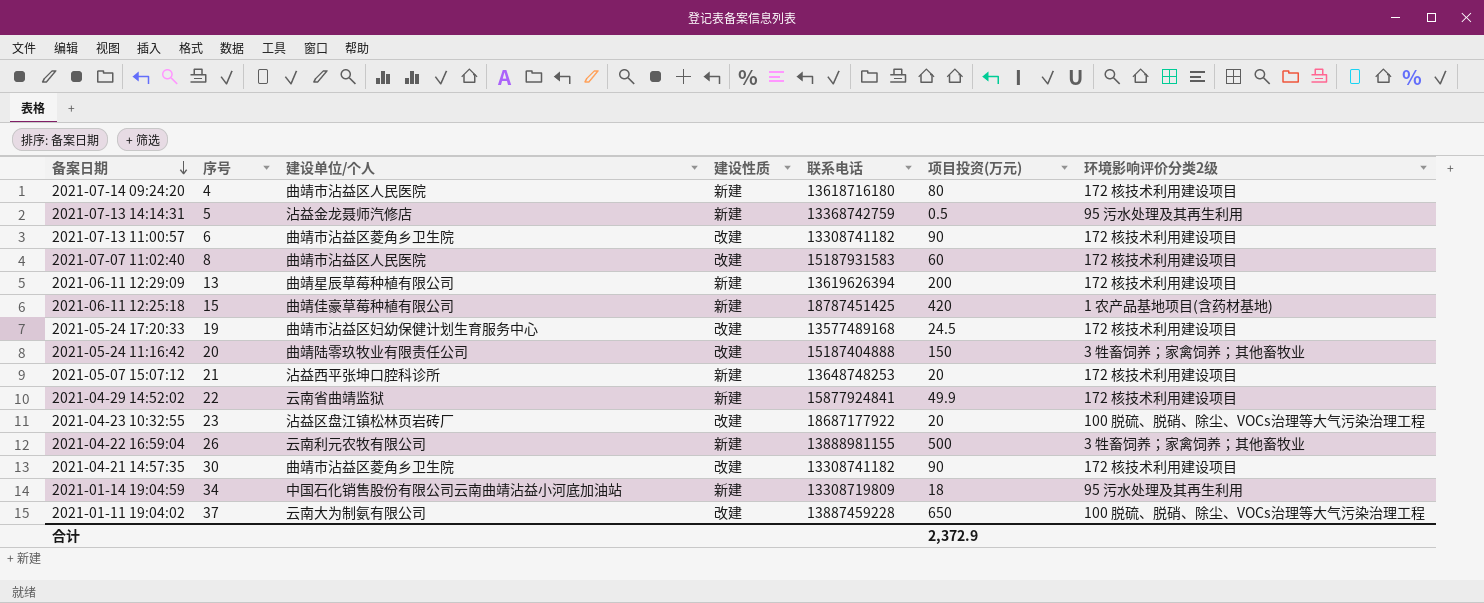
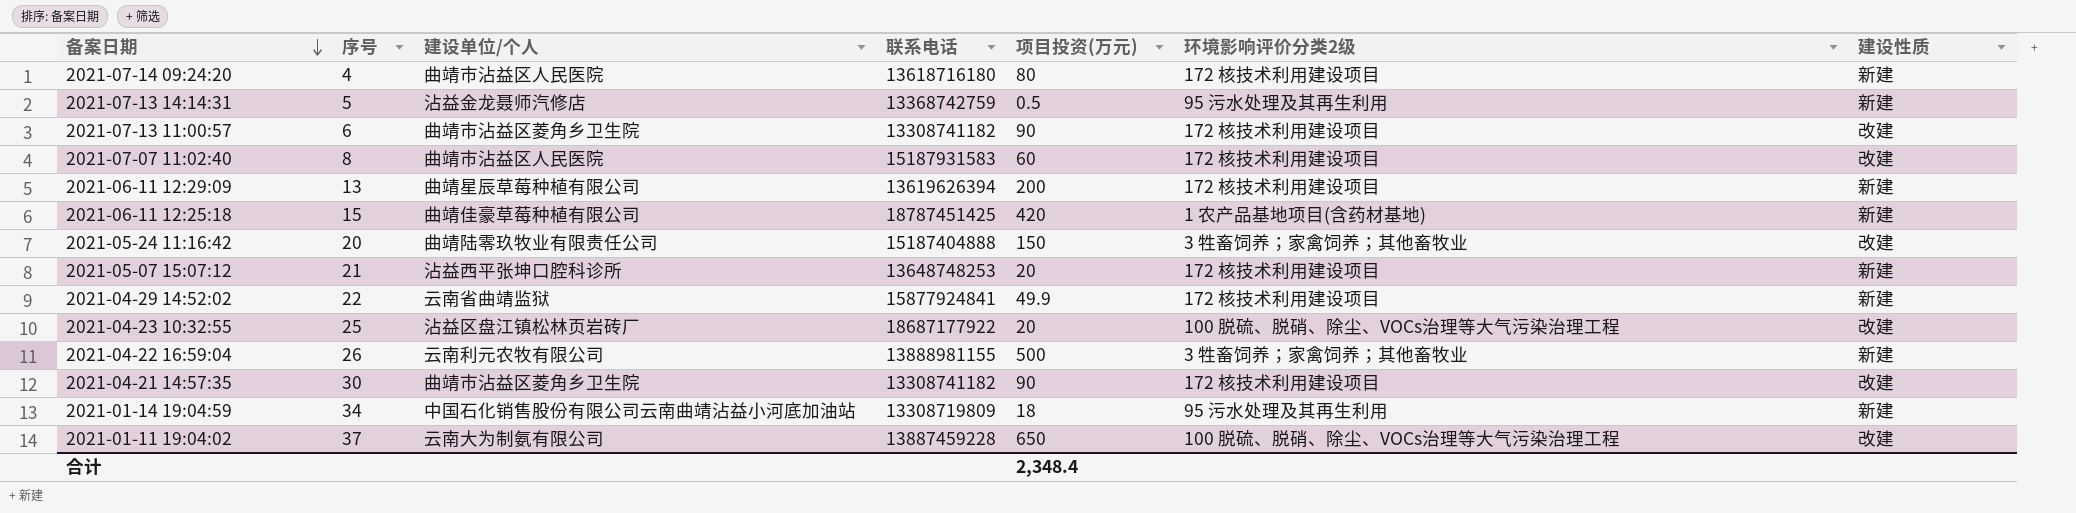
column 建设性质 | position: 4 -> 7
row 2021-05-24 17:20:33: 19 | 曲靖市沾益区妇幼保健计划生育服务中心 | 改建 | 13577489168 | 24.5 | 172 核技术利用建设项目 -> none
2021-04-23 10:32:55 | 序号: 23 -> 25
合计 | 项目投资(万元): 2,372.9 -> 2,348.4

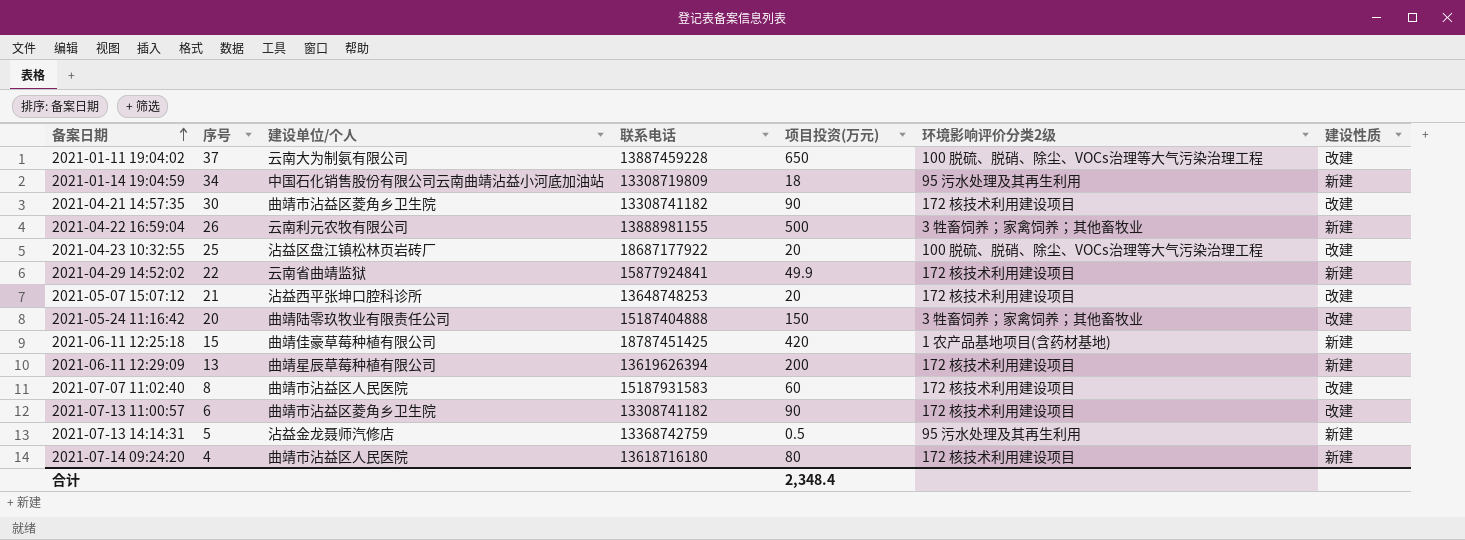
row order: 备案日期 descending -> 备案日期 ascending
2021-05-07 15:07:12 | 建设性质: 新建 -> 改建

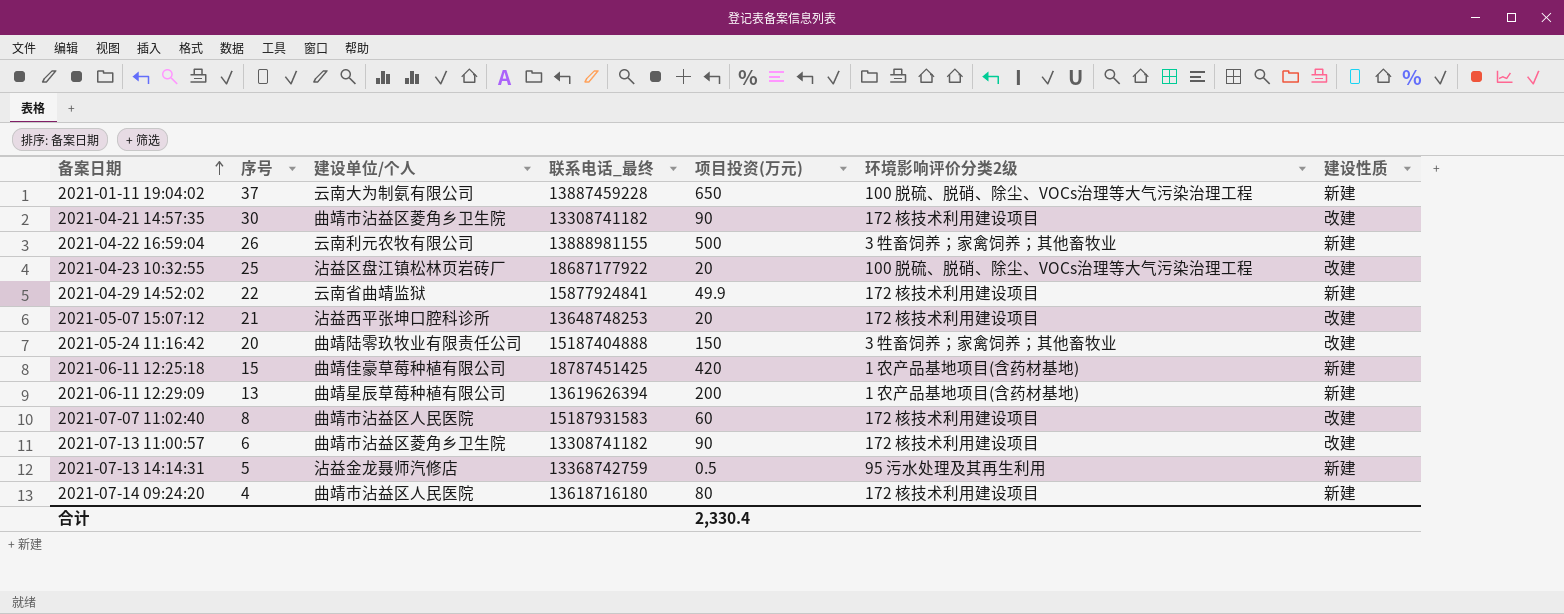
column name: 联系电话 -> 联系电话_最终
row 2021-01-14 19:04:59: 34 | 中国石化销售股份有限公司云南曲靖沾益小河底加油站 | 13308719809 | 18 | 95 污水处理及其再生利用 | 新建 -> none
2021-01-11 19:04:02 | 建设性质: 改建 -> 新建
2021-06-11 12:29:09 | 环境影响评价分类2级: 172 核技术利用建设项目 -> 1 农产品基地项目(含药材基地)
合计 | 项目投资(万元): 2,348.4 -> 2,330.4

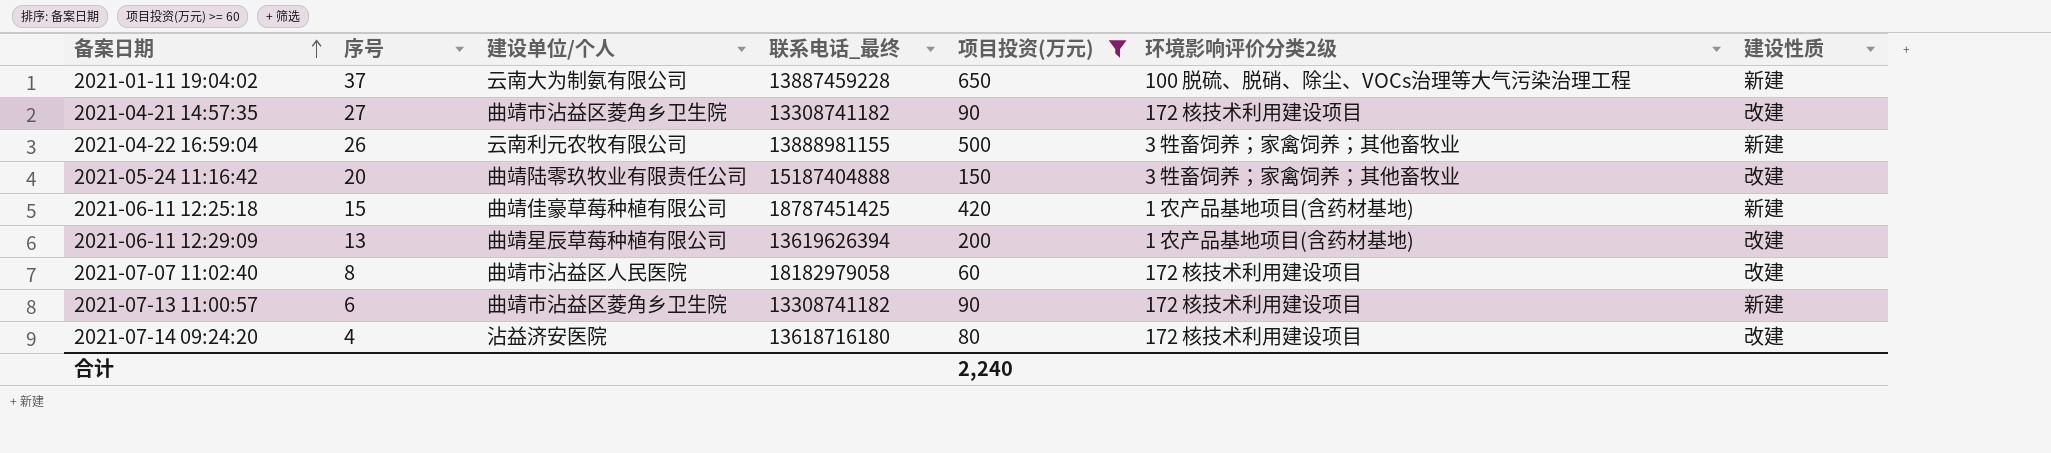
filter: none -> 项目投资(万元) >= 60
2021-04-21 14:57:35 | 序号: 30 -> 27
2021-06-11 12:29:09 | 建设性质: 新建 -> 改建
2021-07-07 11:02:40 | 联系电话_最终: 15187931583 -> 18182979058
2021-07-13 11:00:57 | 建设性质: 改建 -> 新建
2021-07-14 09:24:20 | 建设单位/个人: 曲靖市沾益区人民医院 -> 沾益济安医院
2021-07-14 09:24:20 | 建设性质: 新建 -> 改建
合计 | 项目投资(万元): 2,330.4 -> 2,240

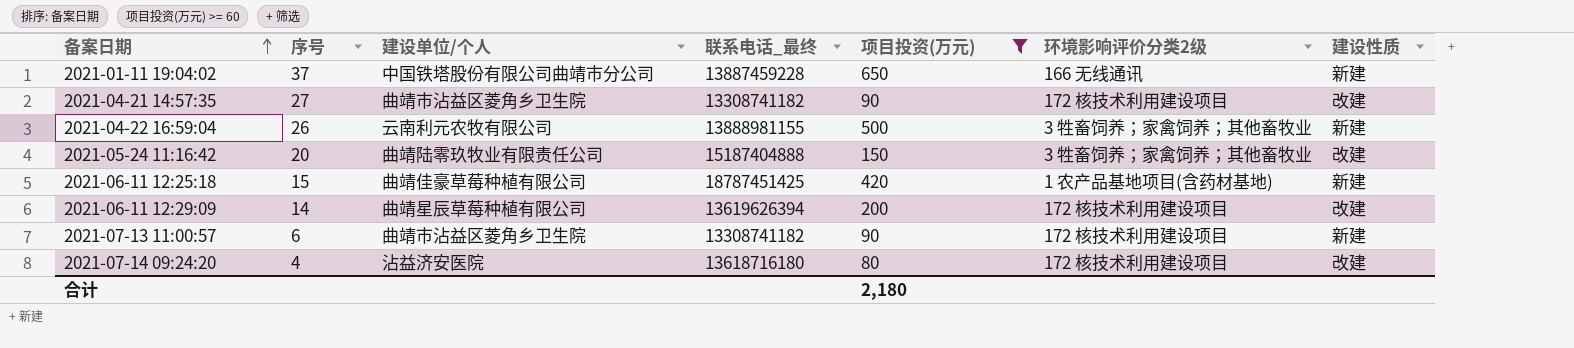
row 2021-07-07 11:02:40: 8 | 曲靖市沾益区人民医院 | 18182979058 | 60 | 172 核技术利用建设项目 | 改建 -> none
2021-01-11 19:04:02 | 建设单位/个人: 云南大为制氨有限公司 -> 中国铁塔股份有限公司曲靖市分公司
2021-01-11 19:04:02 | 环境影响评价分类2级: 100 脱硫、脱硝、除尘、VOCs治理等大气污染治理工程 -> 166 无线通讯
2021-06-11 12:29:09 | 序号: 13 -> 14
2021-06-11 12:29:09 | 环境影响评价分类2级: 1 农产品基地项目(含药材基地) -> 172 核技术利用建设项目
合计 | 项目投资(万元): 2,240 -> 2,180

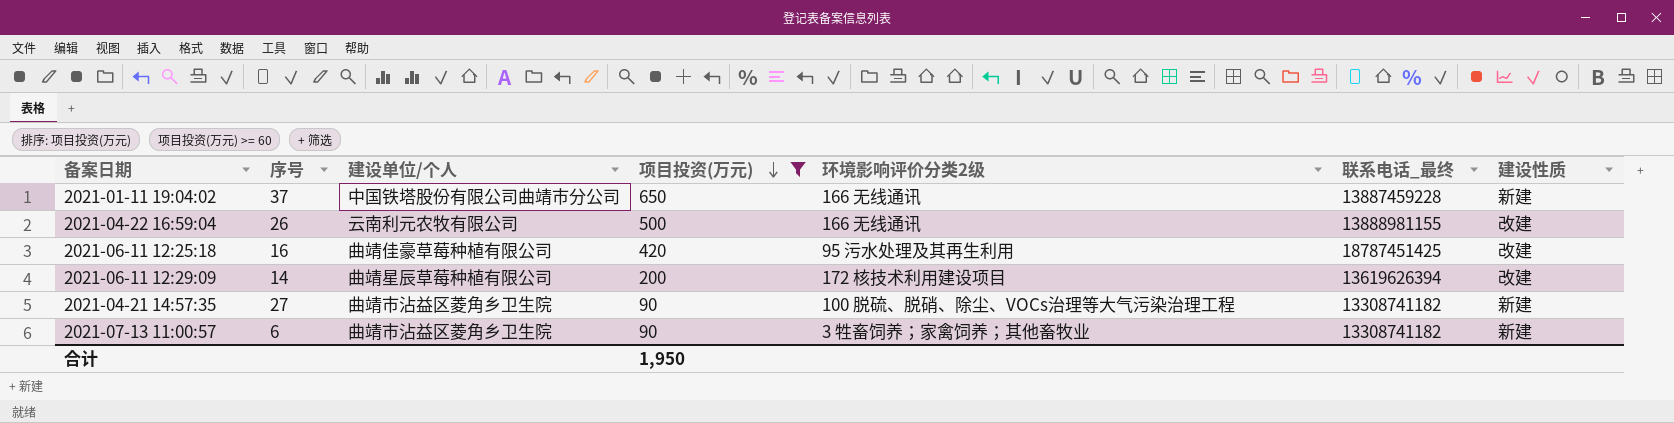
row order: 备案日期 ascending -> 项目投资(万元) descending
column 联系电话_最终 | position: 4 -> 6
row 2021-05-24 11:16:42: 20 | 曲靖陆零玖牧业有限责任公司 | 15187404888 | 150 | 3 牲畜饲养；家禽饲养；其他畜牧业 | 改建 -> none
row 2021-07-14 09:24:20: 4 | 沾益济安医院 | 13618716180 | 80 | 172 核技术利用建设项目 | 改建 -> none
2021-04-22 16:59:04 | 环境影响评价分类2级: 3 牲畜饲养；家禽饲养；其他畜牧业 -> 166 无线通讯
2021-04-22 16:59:04 | 建设性质: 新建 -> 改建
2021-06-11 12:25:18 | 序号: 15 -> 16
2021-06-11 12:25:18 | 环境影响评价分类2级: 1 农产品基地项目(含药材基地) -> 95 污水处理及其再生利用
2021-06-11 12:25:18 | 建设性质: 新建 -> 改建
2021-04-21 14:57:35 | 环境影响评价分类2级: 172 核技术利用建设项目 -> 100 脱硫、脱硝、除尘、VOCs治理等大气污染治理工程
2021-04-21 14:57:35 | 建设性质: 改建 -> 新建
2021-07-13 11:00:57 | 环境影响评价分类2级: 172 核技术利用建设项目 -> 3 牲畜饲养；家禽饲养；其他畜牧业
合计 | 项目投资(万元): 2,180 -> 1,950

